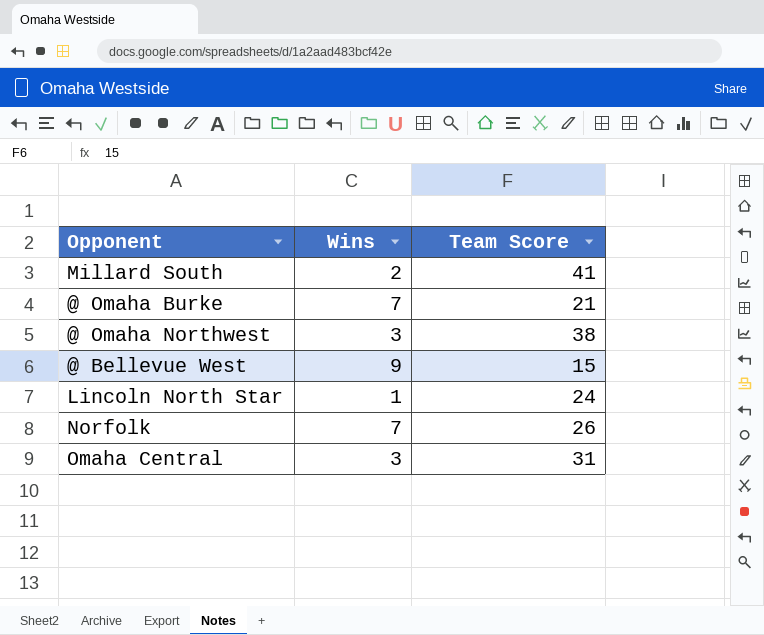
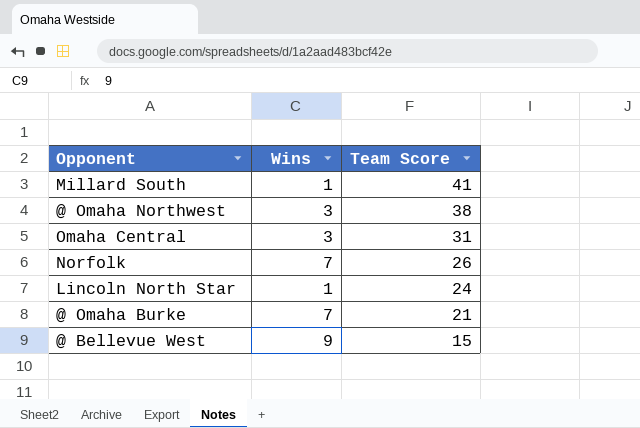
row order: none -> Team Score descending
Millard South | Wins: 2 -> 1

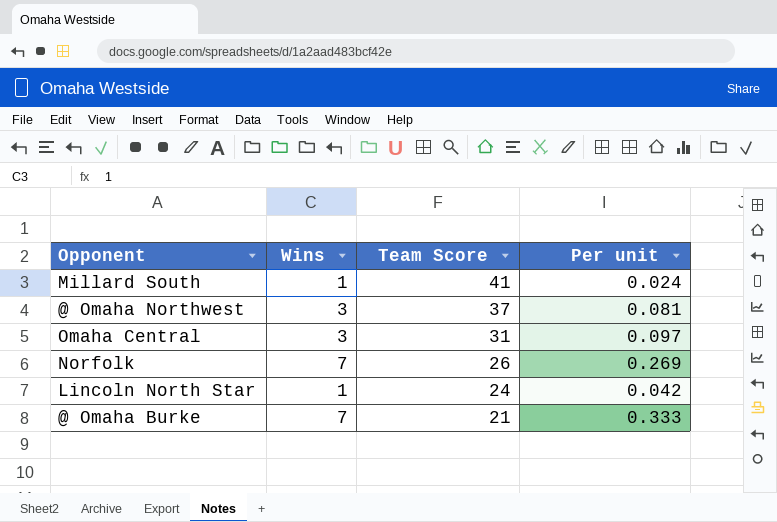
column Per unit | formula: none -> [Wins] / [Team Score]
row @ Bellevue West: 9 | 15 -> none
@ Omaha Northwest | Team Score: 38 -> 37

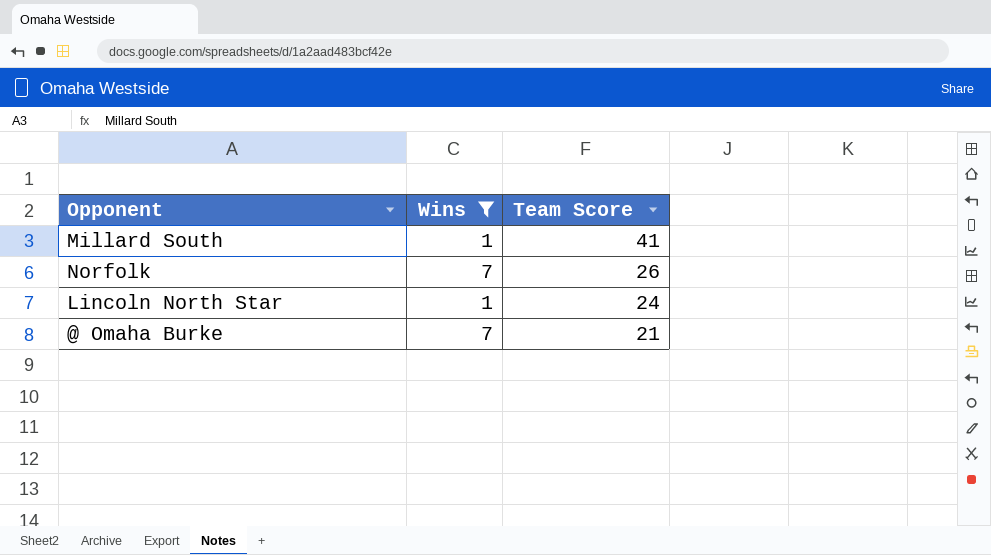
filter: none -> Wins != 3
column Per unit | formula: [Wins] / [Team Score] -> none

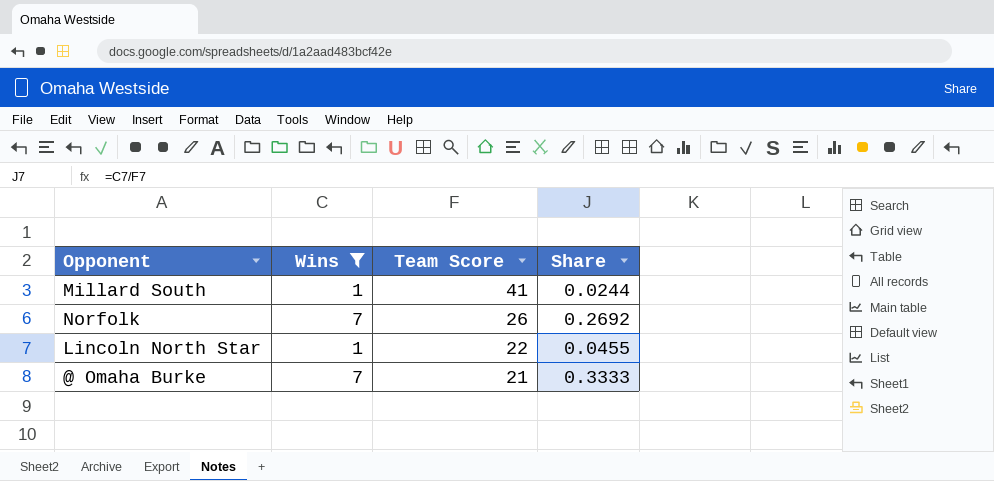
column Share | formula: none -> [Wins] / [Team Score]
Lincoln North Star | Team Score: 24 -> 22

